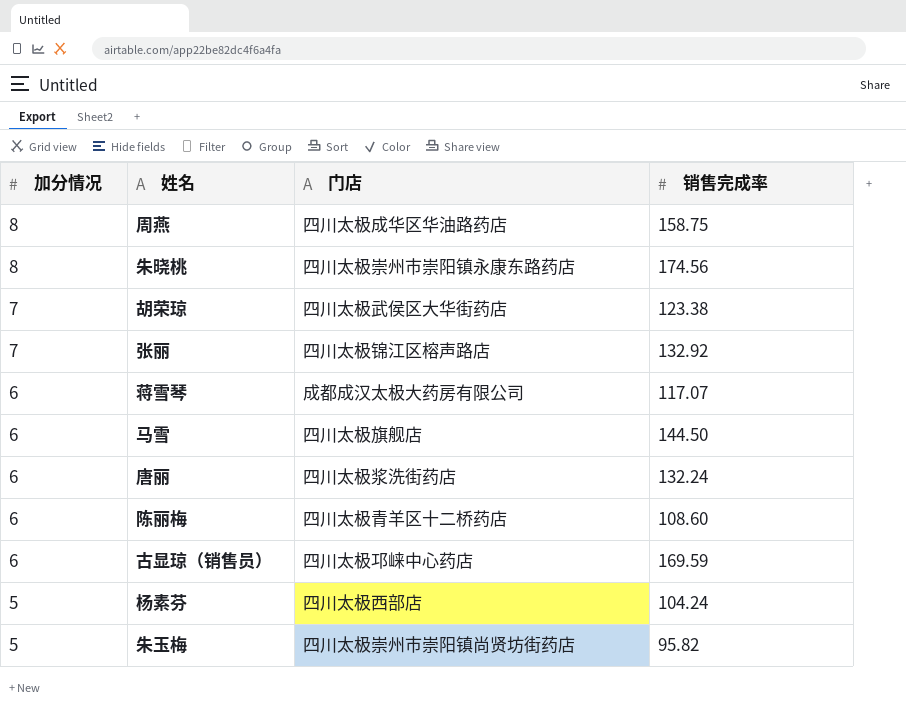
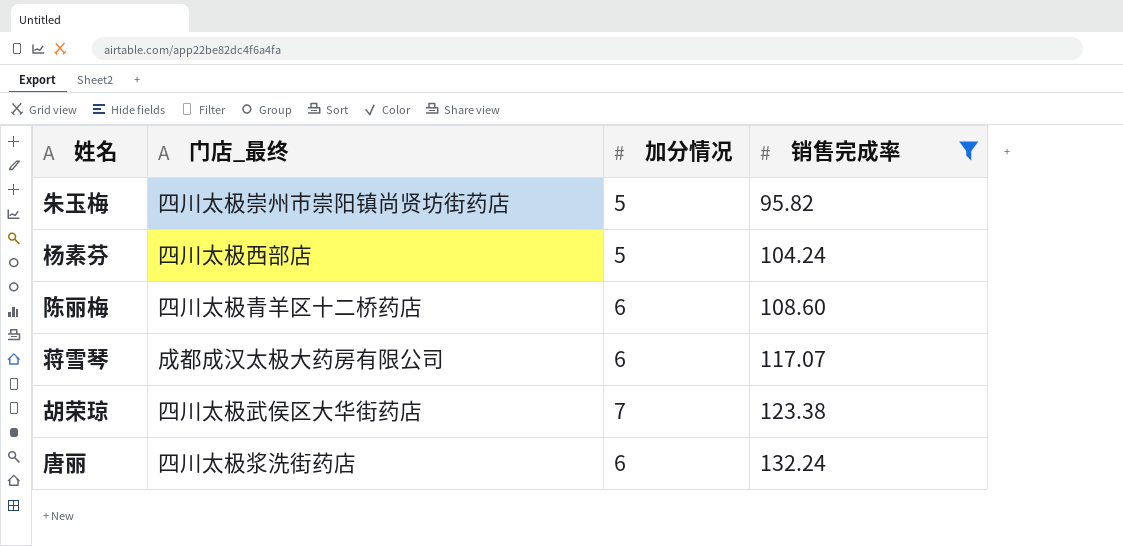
filter: none -> 销售完成率 <= 132.24
row order: 加分情况 descending -> 销售完成率 ascending
column name: 门店 -> 门店_最终
column 加分情况 | position: 1 -> 3

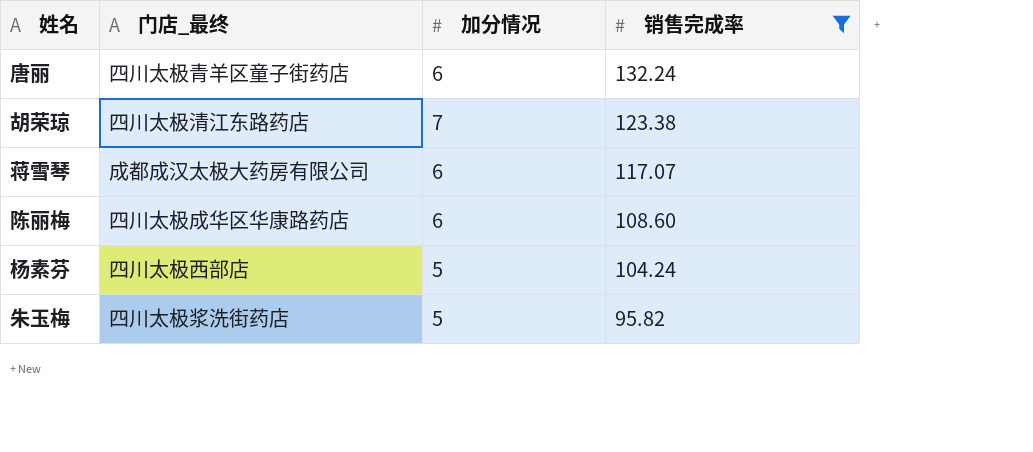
row order: 销售完成率 ascending -> 销售完成率 descending
唐丽 | 门店_最终: 四川太极浆洗街药店 -> 四川太极青羊区童子街药店
胡荣琼 | 门店_最终: 四川太极武侯区大华街药店 -> 四川太极清江东路药店
陈丽梅 | 门店_最终: 四川太极青羊区十二桥药店 -> 四川太极成华区华康路药店
朱玉梅 | 门店_最终: 四川太极崇州市崇阳镇尚贤坊街药店 -> 四川太极浆洗街药店

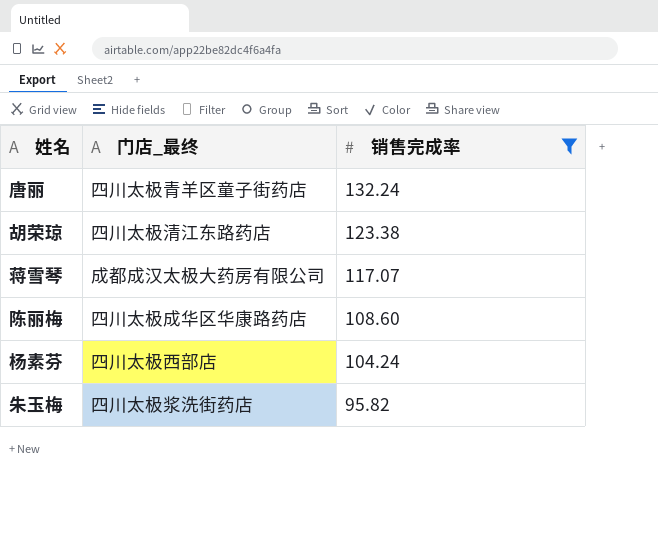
column 加分情况 | position: 3 -> none

